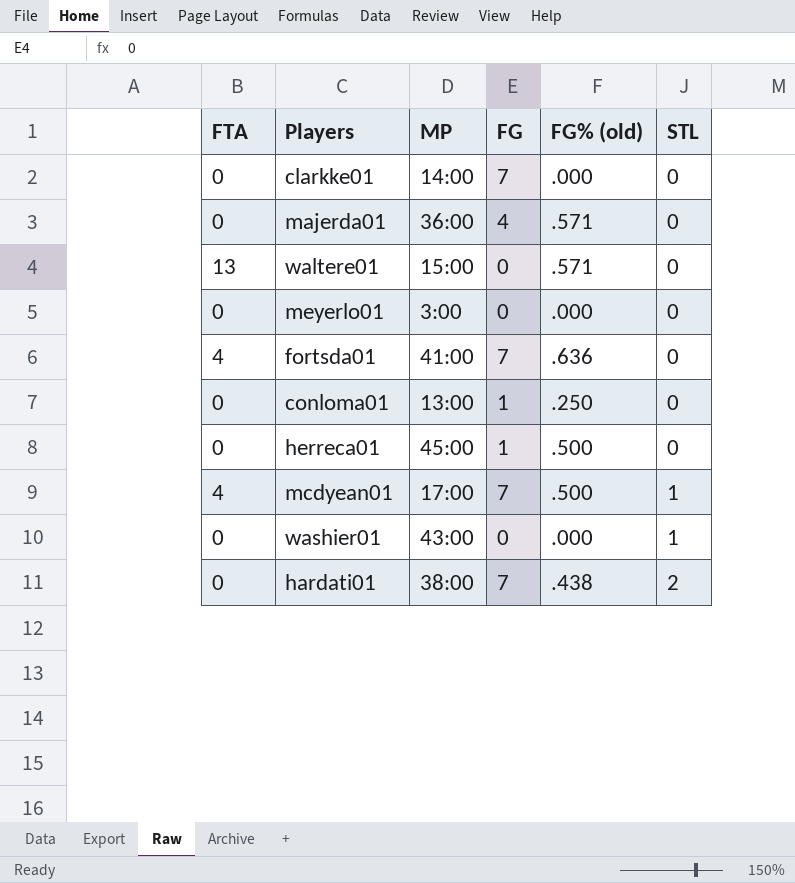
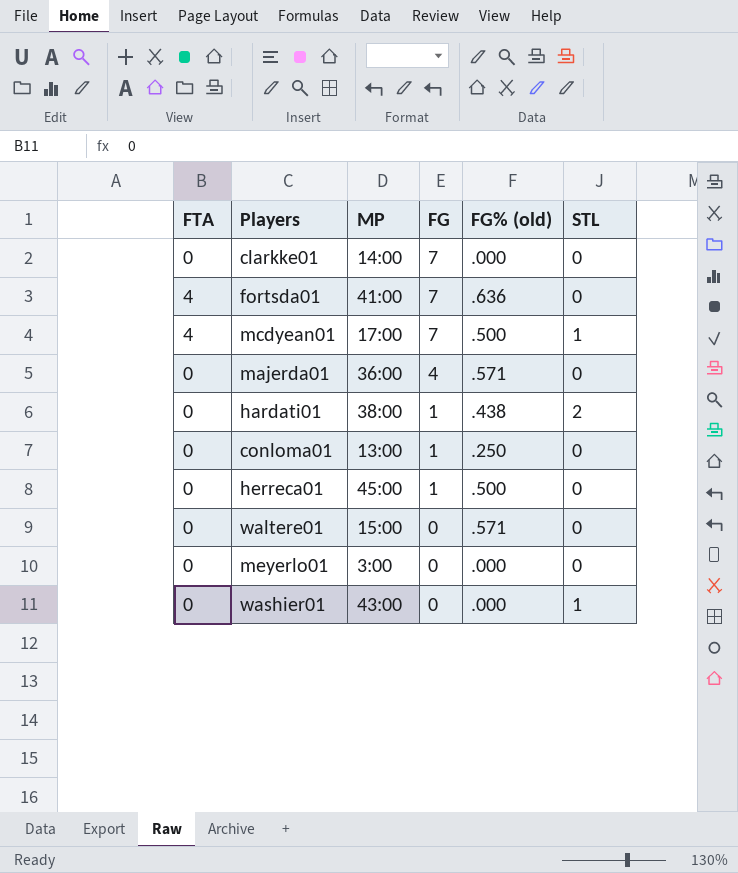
row order: STL ascending -> FG descending
hardati01 | FG: 7 -> 1
waltere01 | FTA: 13 -> 0

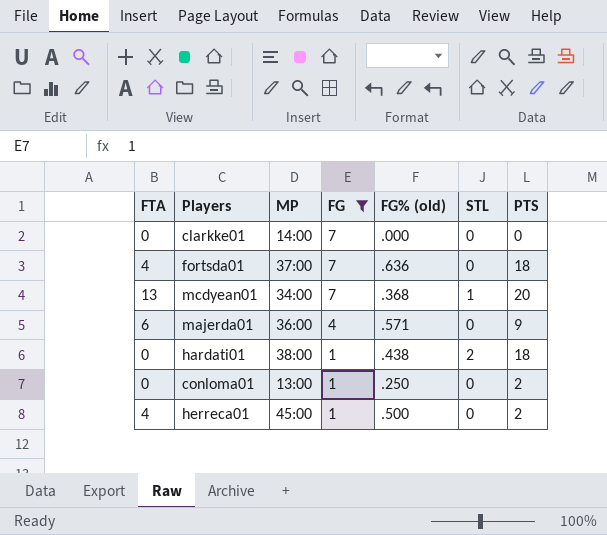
filter: none -> FG != 0
column PTS | position: none -> 7
fortsda01 | MP: 41:00 -> 37:00
mcdyean01 | FTA: 4 -> 13
mcdyean01 | MP: 17:00 -> 34:00
mcdyean01 | FG% (old): .500 -> .368
majerda01 | FTA: 0 -> 6
herreca01 | FTA: 0 -> 4

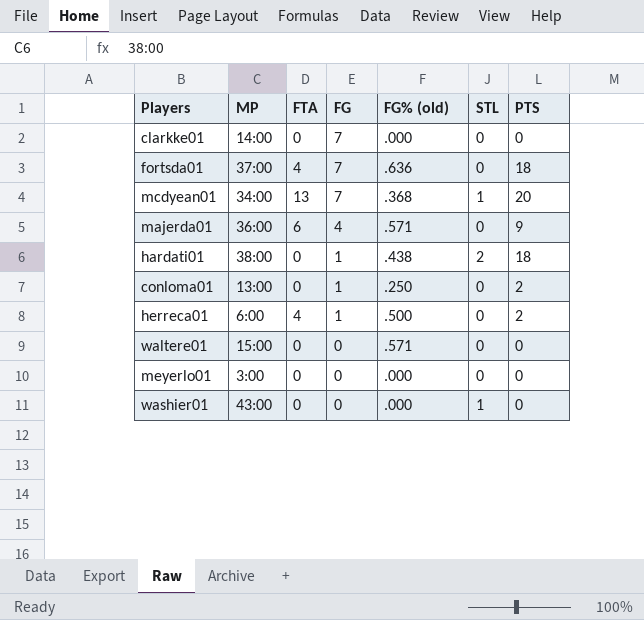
filter: FG != 0 -> none
column FTA | position: 1 -> 3
herreca01 | MP: 45:00 -> 6:00

